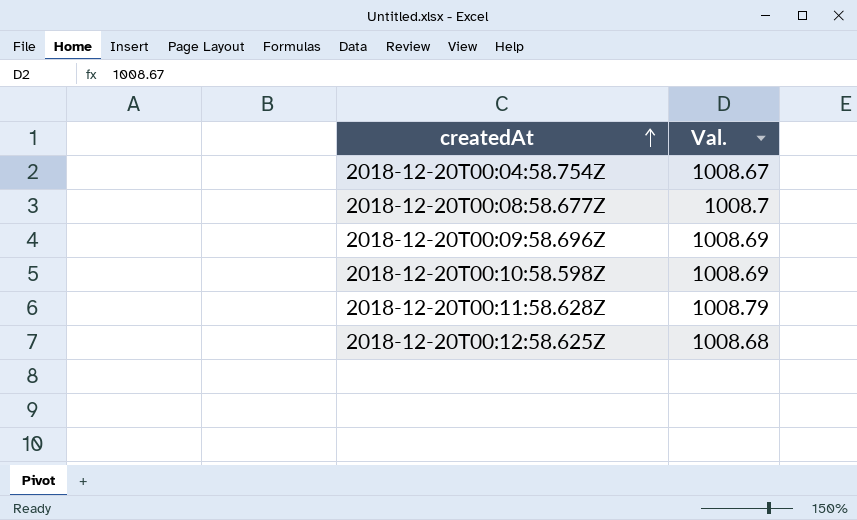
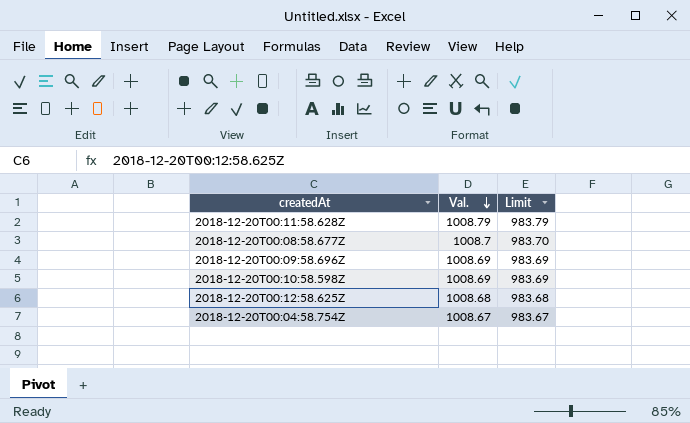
row order: createdAt ascending -> Val. descending
column Limit | formula: none -> [Val.] - 25

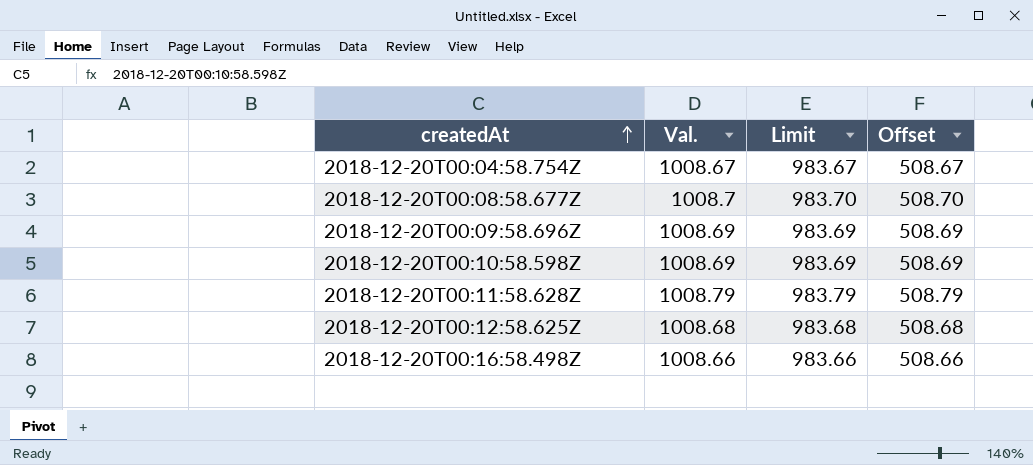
row order: Val. descending -> createdAt ascending
column Offset | formula: none -> [Val.] - 500
row 2018-12-20T00:16:58.498Z: none -> 1008.66 | 983.66 | 508.66

